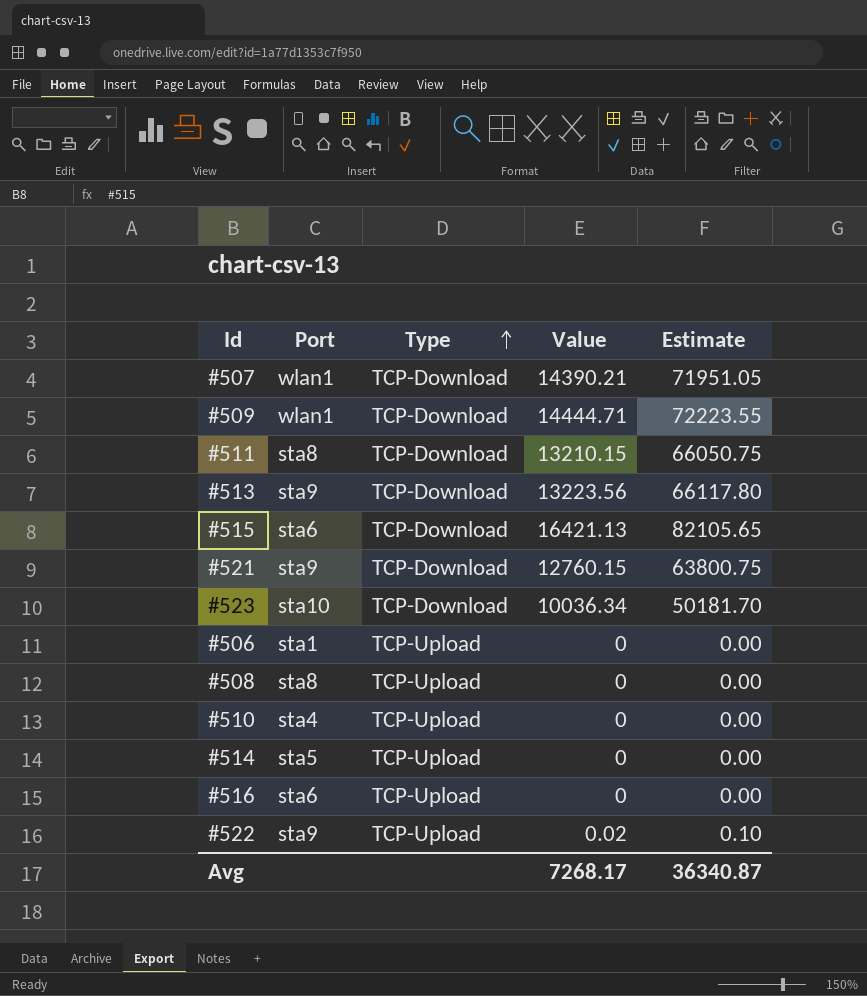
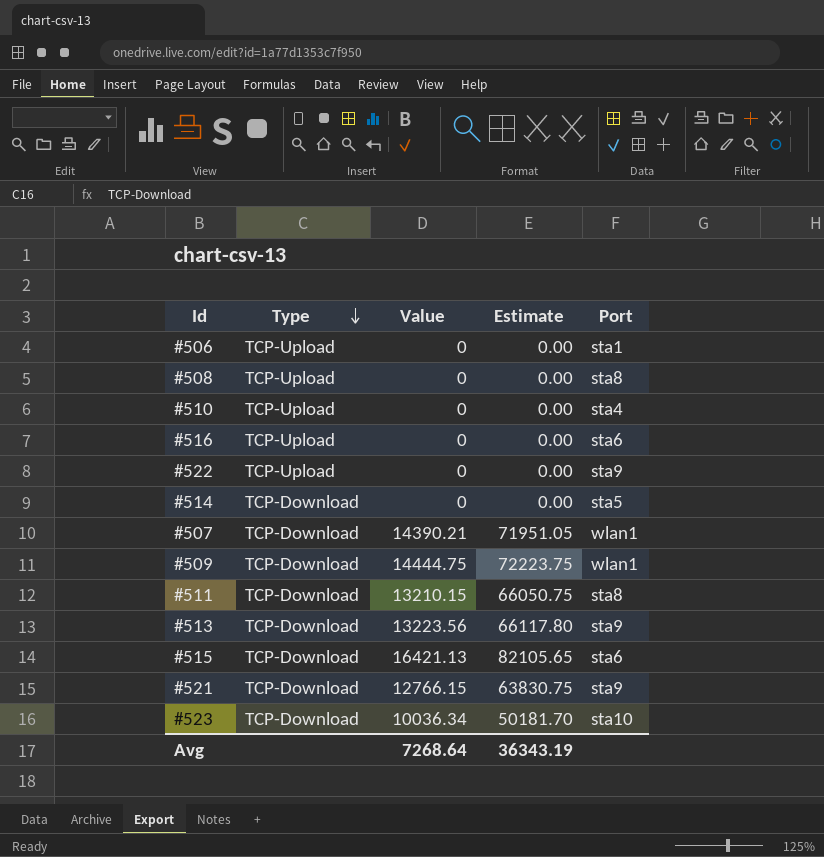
row order: Type ascending -> Type descending
column Port | position: 2 -> 5
#522 | Value: 0.02 -> 0
#522 | Estimate: 0.10 -> 0.00
#514 | Type: TCP-Upload -> TCP-Download
#509 | Value: 14444.71 -> 14444.75
#509 | Estimate: 72223.55 -> 72223.75
#521 | Value: 12760.15 -> 12766.15
#521 | Estimate: 63800.75 -> 63830.75
Avg | Value: 7268.17 -> 7268.64
Avg | Estimate: 36340.87 -> 36343.19

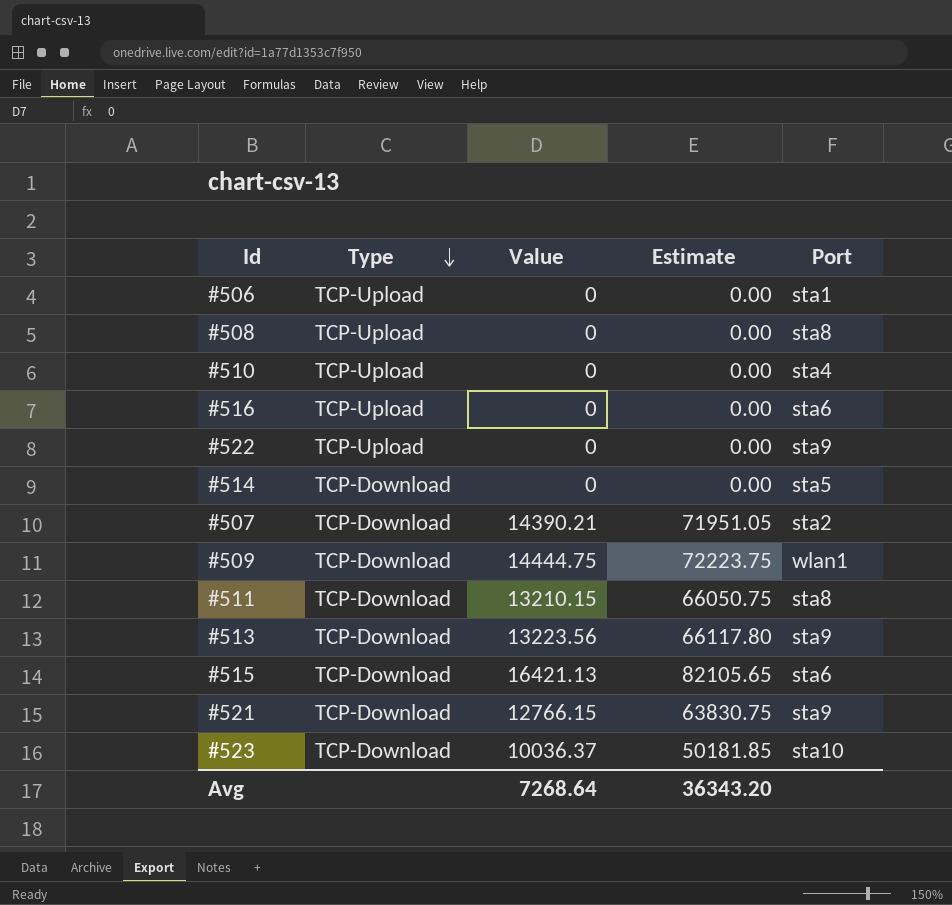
#507 | Port: wlan1 -> sta2
#523 | Value: 10036.34 -> 10036.37
#523 | Estimate: 50181.70 -> 50181.85
Avg | Estimate: 36343.19 -> 36343.20

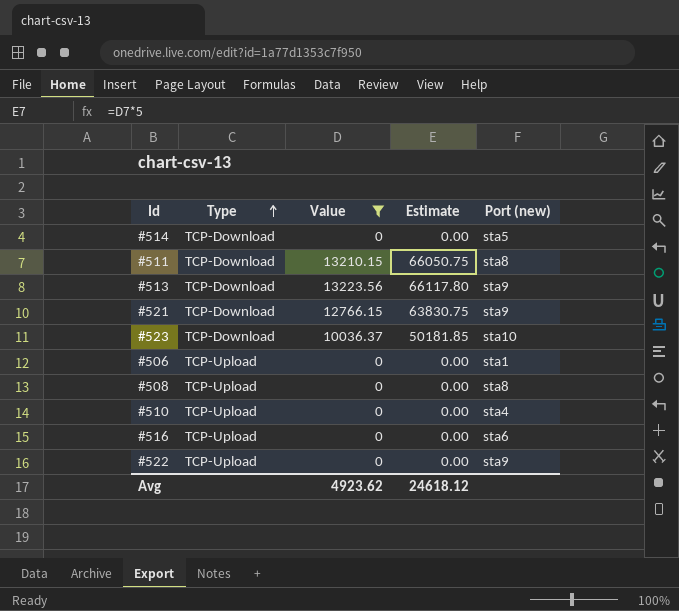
filter: none -> Value <= 13223.56
row order: Type descending -> Type ascending
column name: Port -> Port (new)
Avg | Value: 7268.64 -> 4923.62
Avg | Estimate: 36343.20 -> 24618.12

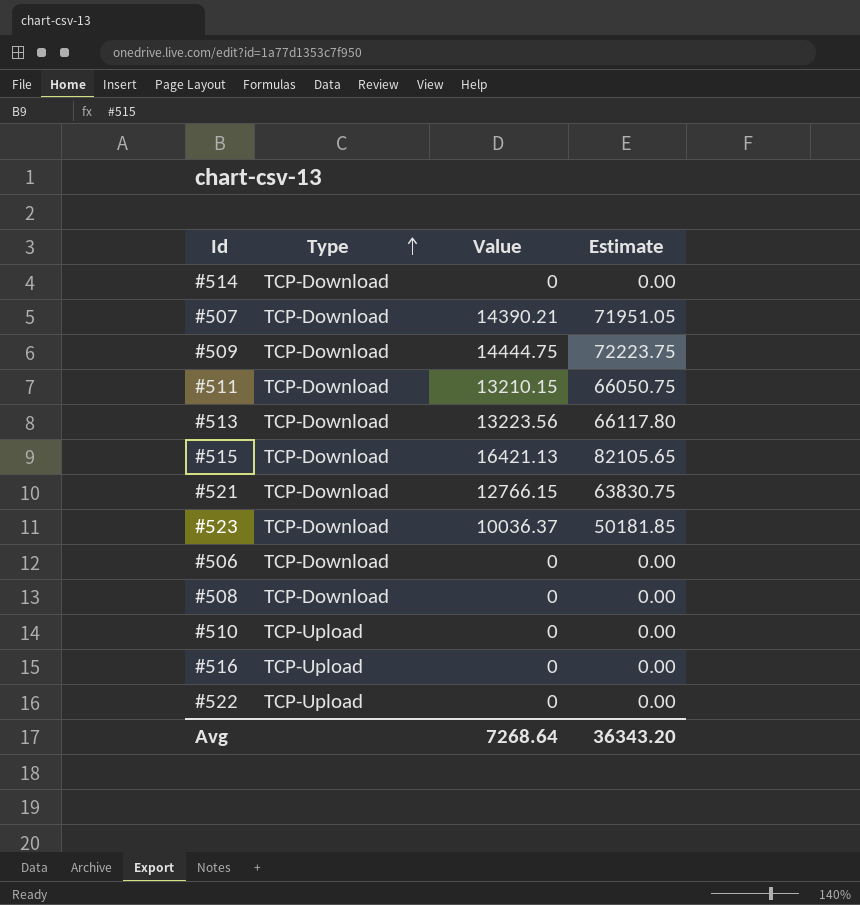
filter: Value <= 13223.56 -> none
column Port (new) | position: 5 -> none
#506 | Type: TCP-Upload -> TCP-Download
#508 | Type: TCP-Upload -> TCP-Download
Avg | Value: 4923.62 -> 7268.64
Avg | Estimate: 24618.12 -> 36343.20

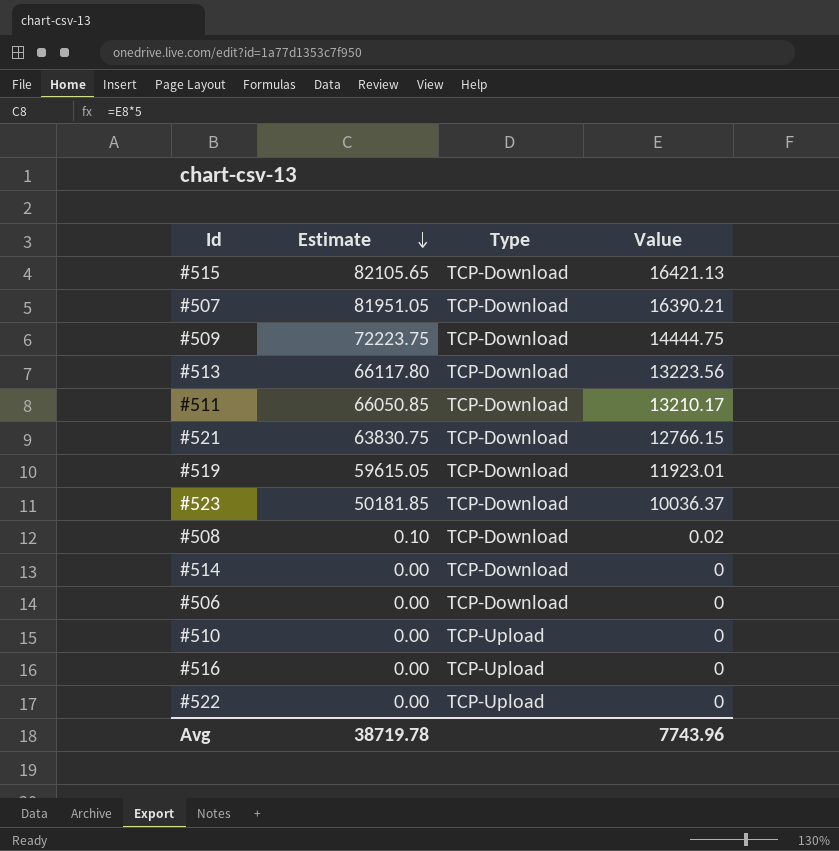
row order: Type ascending -> Estimate descending
column Estimate | position: 4 -> 2
#507 | Estimate: 71951.05 -> 81951.05
#507 | Value: 14390.21 -> 16390.21
#511 | Estimate: 66050.75 -> 66050.85
#511 | Value: 13210.15 -> 13210.17
row #519: none -> 59615.05 | TCP-Download | 11923.01
#508 | Estimate: 0.00 -> 0.10
#508 | Value: 0 -> 0.02
Avg | Estimate: 36343.20 -> 38719.78
Avg | Value: 7268.64 -> 7743.96

